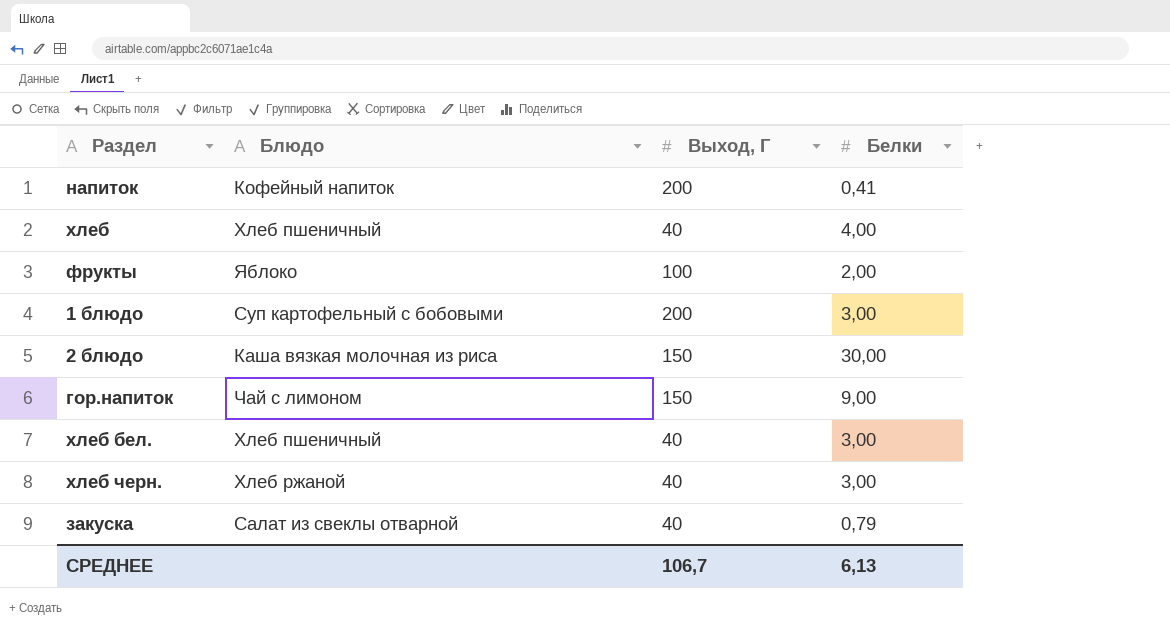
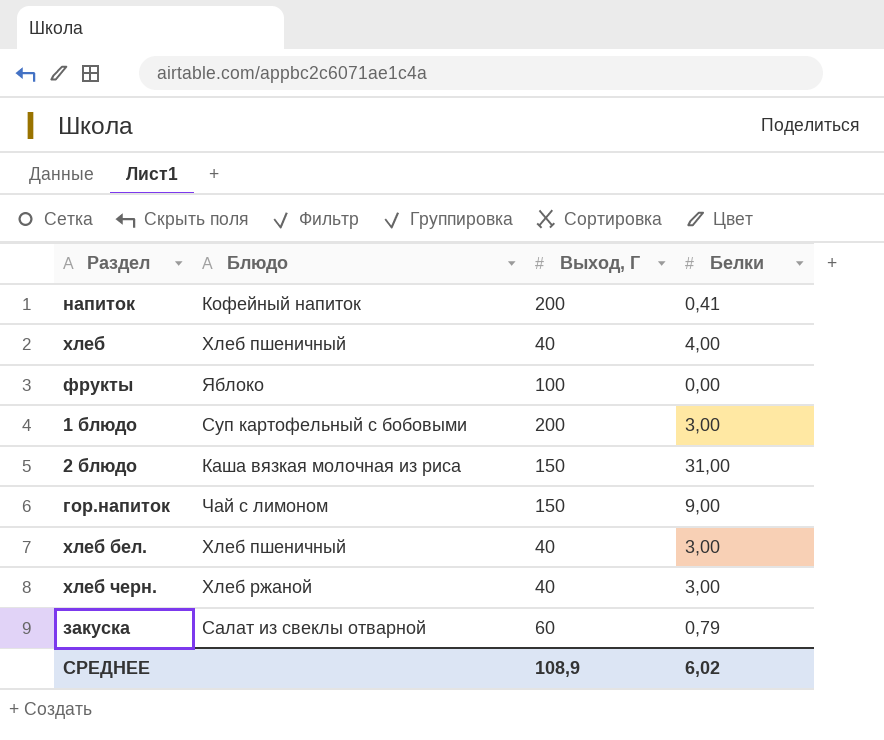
фрукты | Белки: 2,00 -> 0,00
2 блюдо | Белки: 30,00 -> 31,00
закуска | Выход, Г: 40 -> 60
СРЕДНЕЕ | Выход, Г: 106,7 -> 108,9
СРЕДНЕЕ | Белки: 6,13 -> 6,02

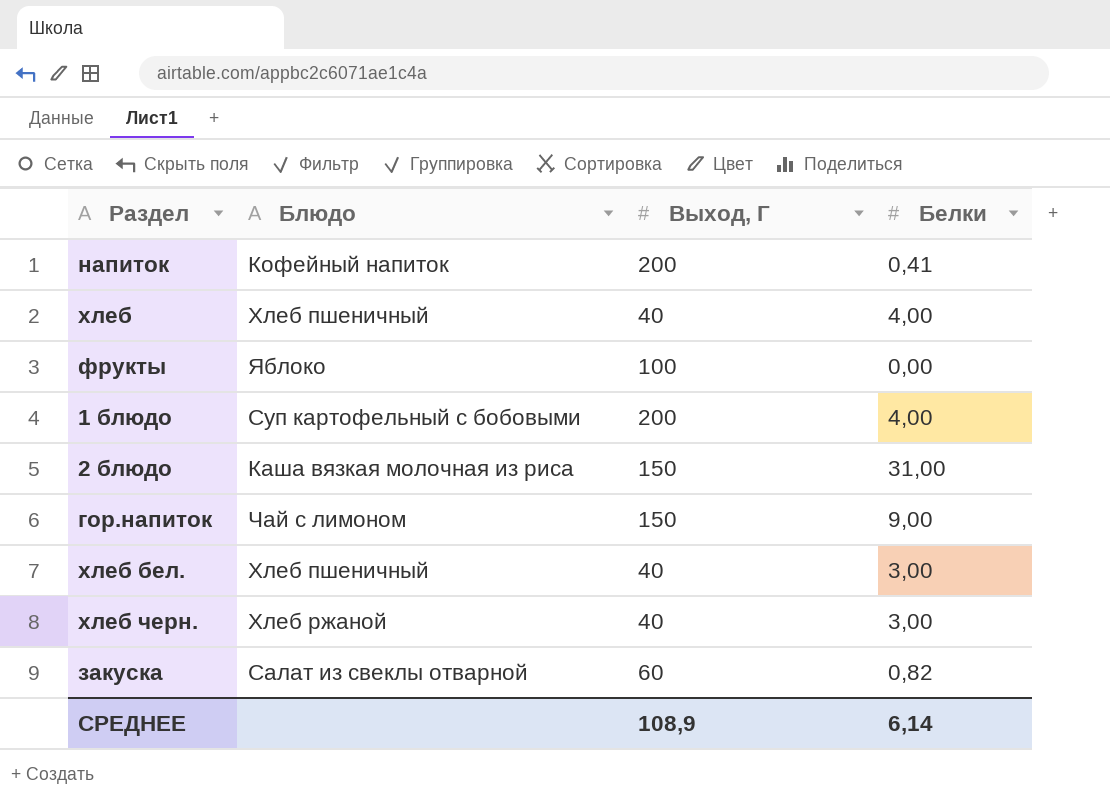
1 блюдо | Белки: 3,00 -> 4,00
закуска | Белки: 0,79 -> 0,82
СРЕДНЕЕ | Белки: 6,02 -> 6,14

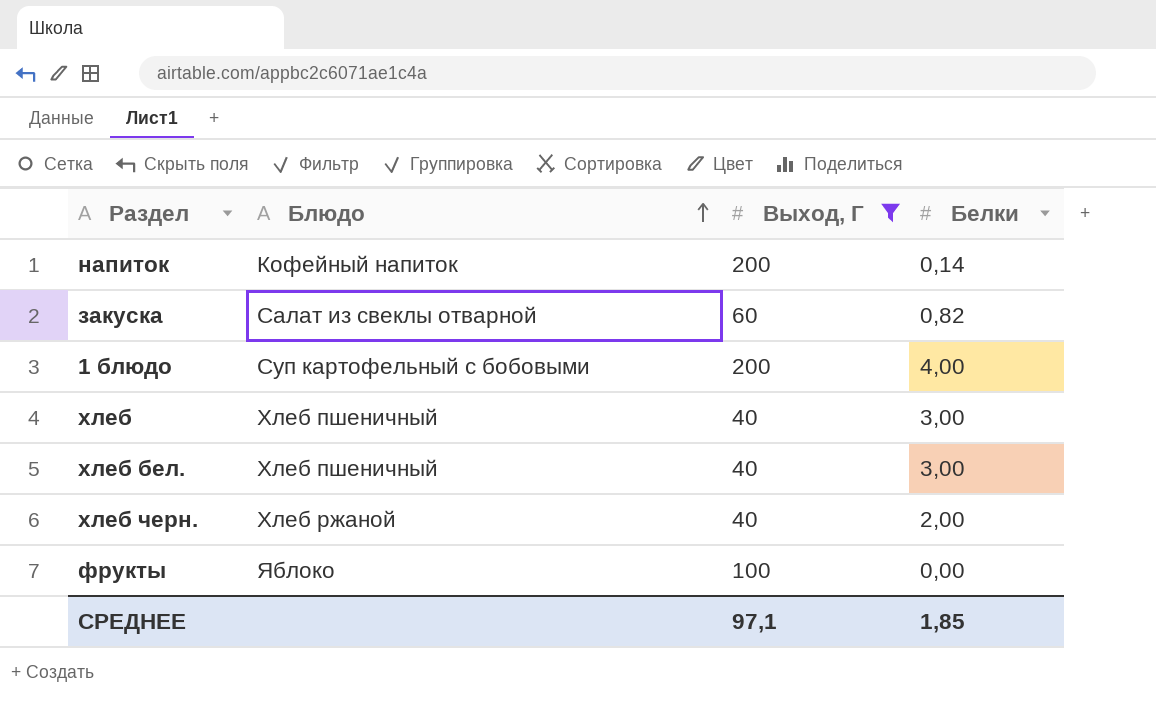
filter: none -> Выход, Г != 150
row order: none -> Блюдо ascending
напиток | Белки: 0,41 -> 0,14
хлеб | Белки: 4,00 -> 3,00
хлеб черн. | Белки: 3,00 -> 2,00
СРЕДНЕЕ | Выход, Г: 108,9 -> 97,1
СРЕДНЕЕ | Белки: 6,14 -> 1,85

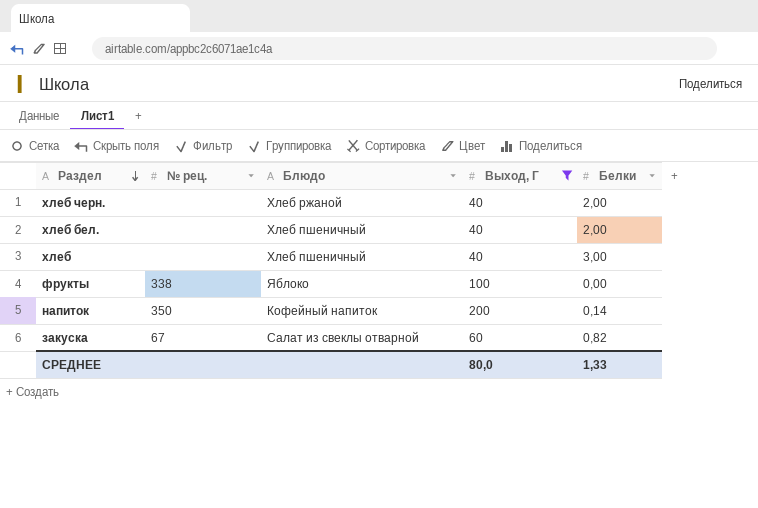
row order: Блюдо ascending -> Раздел descending
column № рец. | position: none -> 2
row 1 блюдо: Суп картофельный с бобовыми | 200 | 4,00 -> none
хлеб бел. | Белки: 3,00 -> 2,00
СРЕДНЕЕ | Выход, Г: 97,1 -> 80,0
СРЕДНЕЕ | Белки: 1,85 -> 1,33

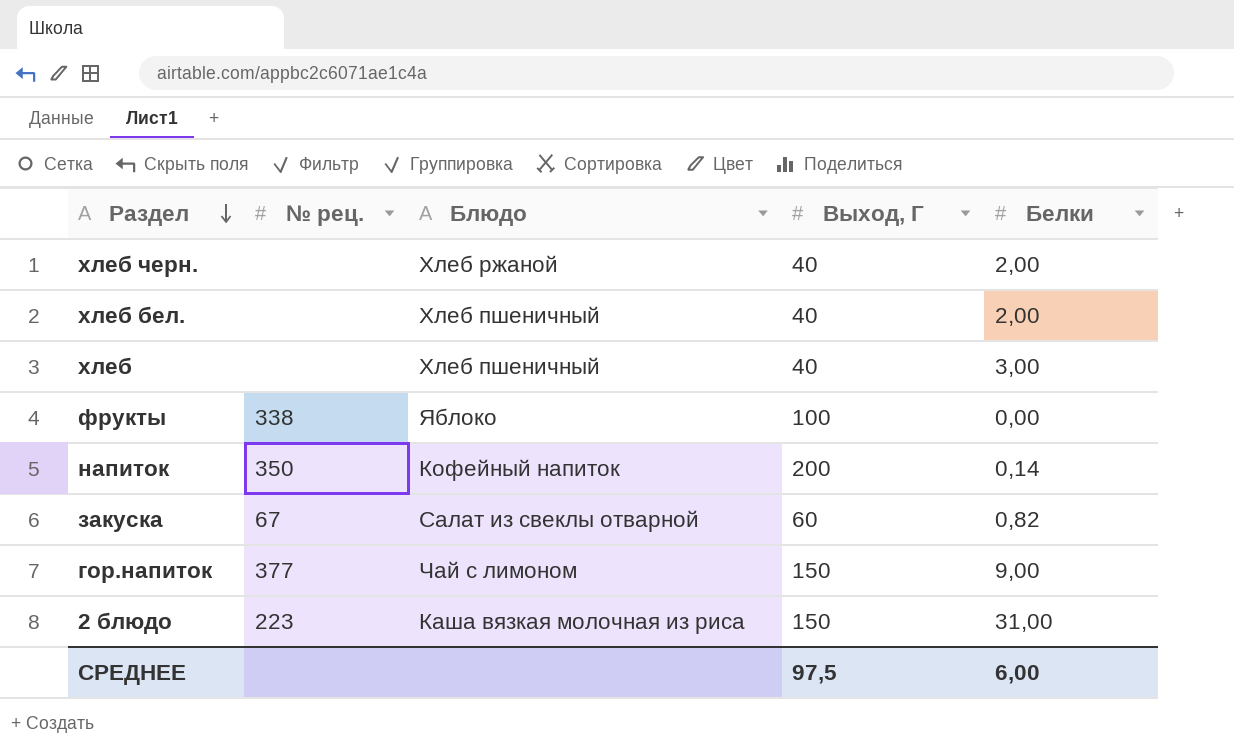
filter: Выход, Г != 150 -> none
СРЕДНЕЕ | Выход, Г: 80,0 -> 97,5
СРЕДНЕЕ | Белки: 1,33 -> 6,00

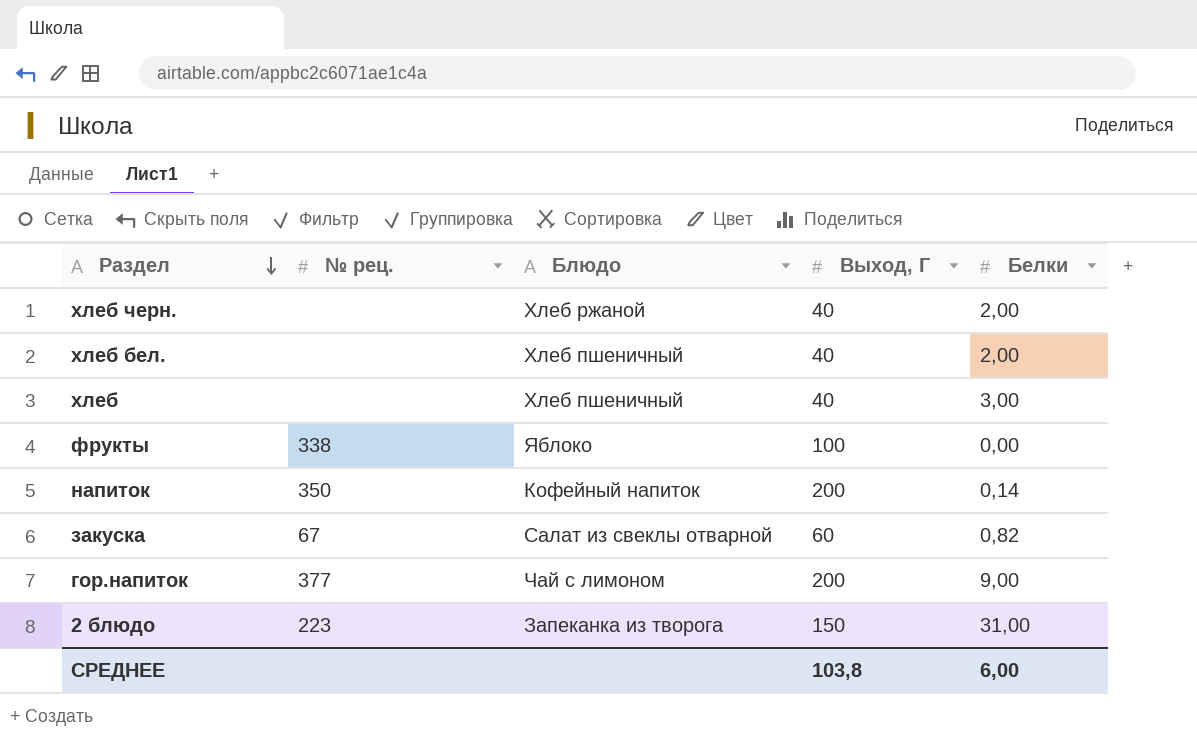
гор.напиток | Выход, Г: 150 -> 200
2 блюдо | Блюдо: Каша вязкая молочная из риса -> Запеканка из творога
СРЕДНЕЕ | Выход, Г: 97,5 -> 103,8

